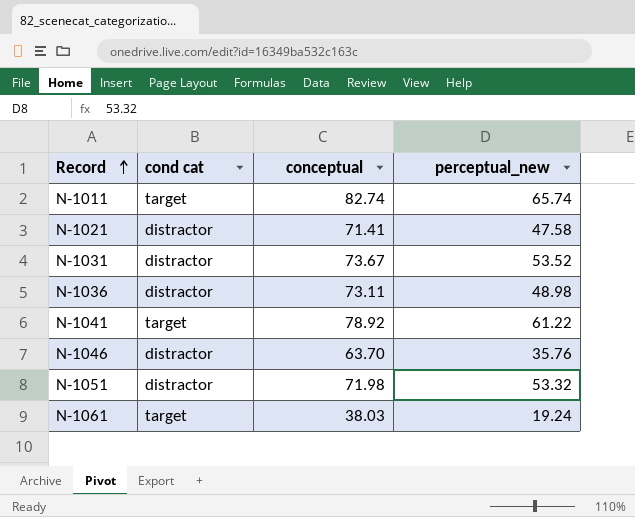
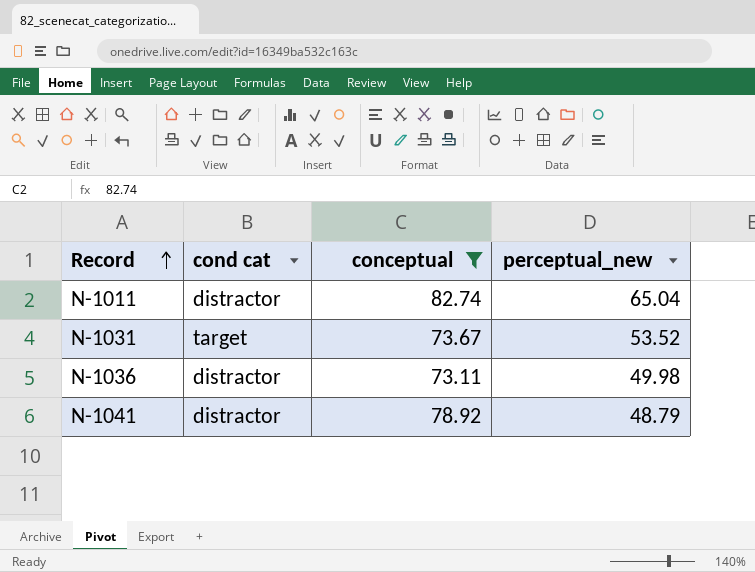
filter: none -> conceptual >= 73.11
N-1011 | cond cat: target -> distractor
N-1011 | perceptual_new: 65.74 -> 65.04
N-1031 | cond cat: distractor -> target
N-1036 | perceptual_new: 48.98 -> 49.98
N-1041 | cond cat: target -> distractor
N-1041 | perceptual_new: 61.22 -> 48.79

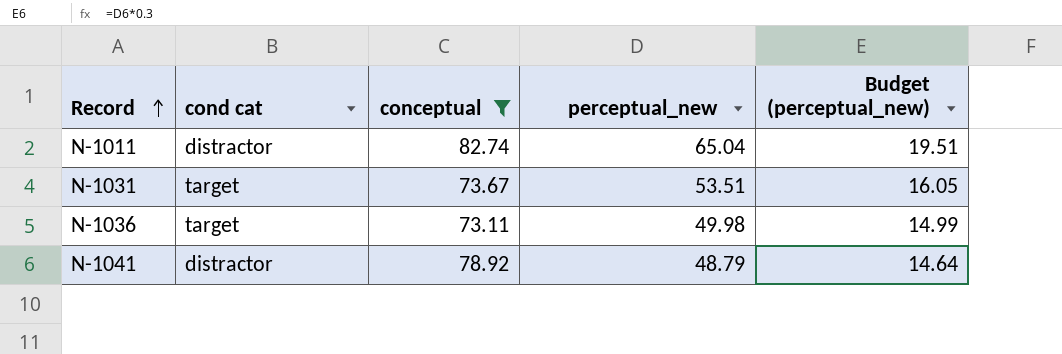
column Budget (perceptual_new) | formula: none -> [perceptual_new] * 0.3
N-1031 | perceptual_new: 53.52 -> 53.51
N-1036 | cond cat: distractor -> target

